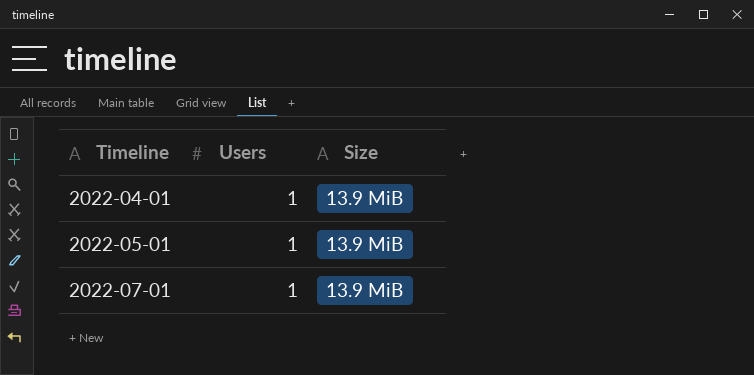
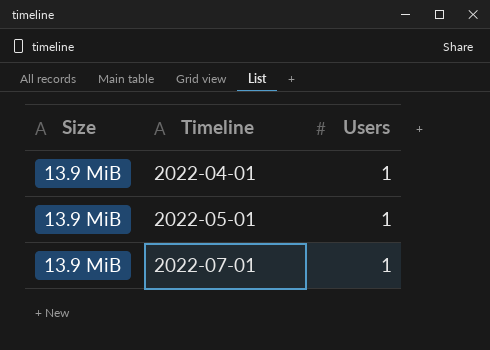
column Size | position: 3 -> 1

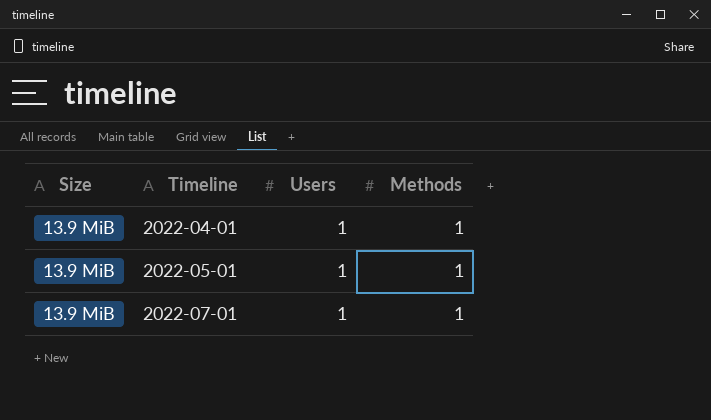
column Methods | position: none -> 4

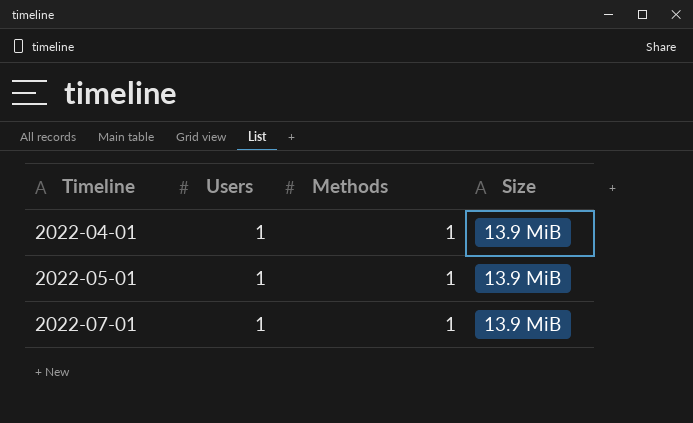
column Size | position: 1 -> 4

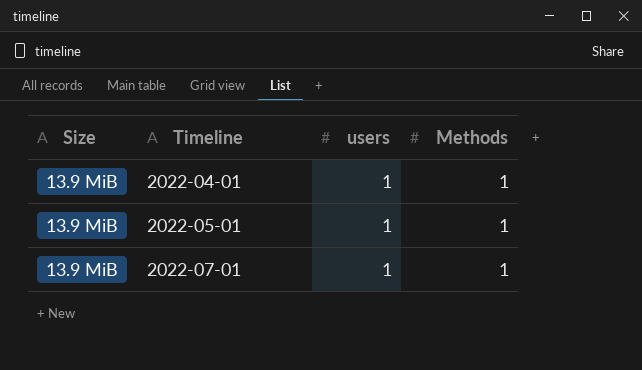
column Size | position: 4 -> 1
column name: Users -> users

